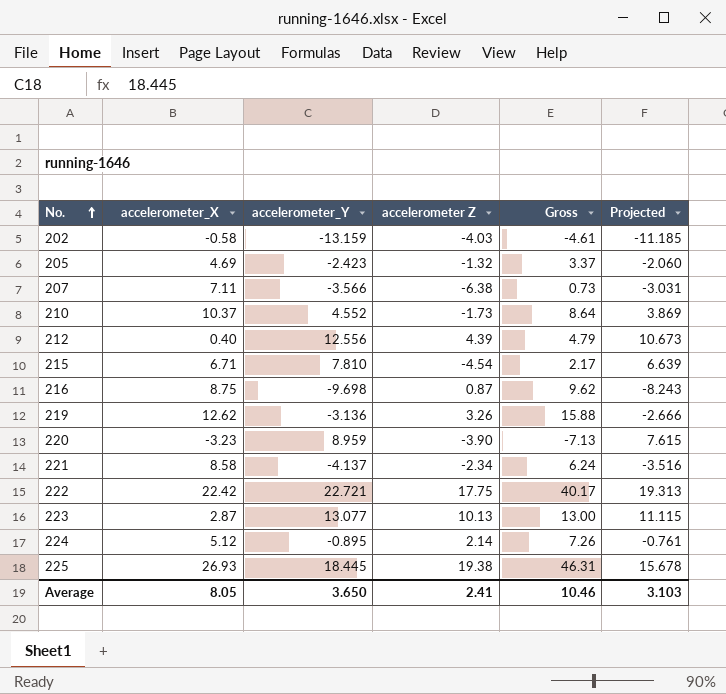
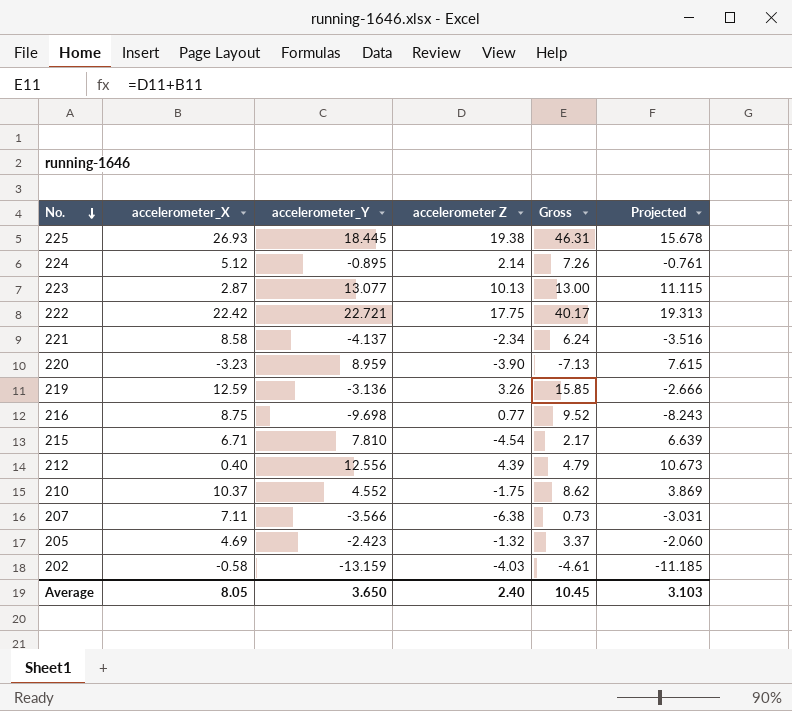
row order: No. ascending -> No. descending
219 | accelerometer_X: 12.62 -> 12.59
219 | Gross: 15.88 -> 15.85
216 | accelerometer Z: 0.87 -> 0.77
216 | Gross: 9.62 -> 9.52
210 | accelerometer Z: -1.73 -> -1.75
210 | Gross: 8.64 -> 8.62
Average | accelerometer Z: 2.41 -> 2.40
Average | Gross: 10.46 -> 10.45

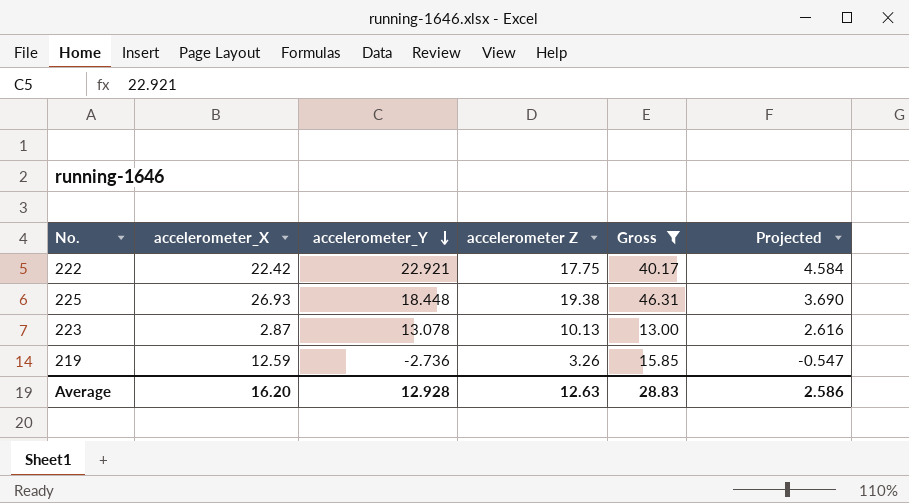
filter: none -> Gross >= 13.00
row order: No. descending -> accelerometer_Y descending
column Projected | formula: [accelerometer_Y] * 0.85 -> [accelerometer_Y] * 0.2
222 | accelerometer_Y: 22.721 -> 22.921
225 | accelerometer_Y: 18.445 -> 18.448
223 | accelerometer_Y: 13.077 -> 13.078
219 | accelerometer_Y: -3.136 -> -2.736
Average | accelerometer_X: 8.05 -> 16.20
Average | accelerometer_Y: 3.650 -> 12.928
Average | accelerometer Z: 2.40 -> 12.63
Average | Gross: 10.45 -> 28.83
Average | Projected: 3.103 -> 2.586

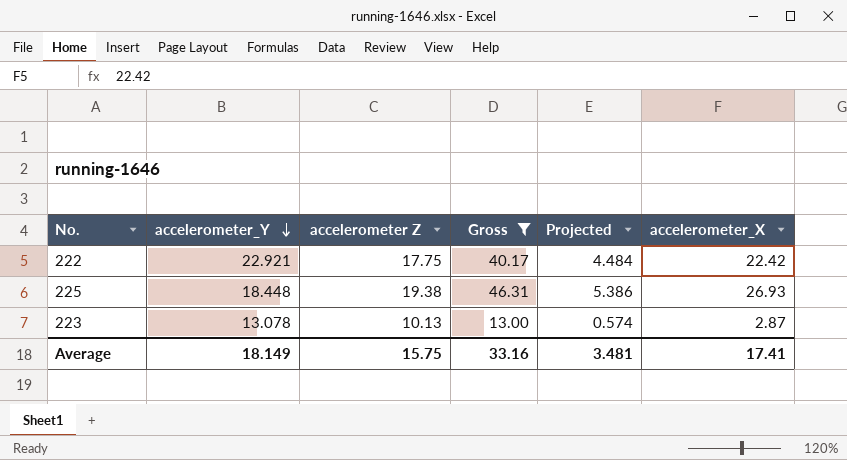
column Projected | formula: [accelerometer_Y] * 0.2 -> [accelerometer_X] * 0.2
column accelerometer_X | position: 2 -> 6
row 219: 12.59 | -2.736 | 3.26 | 15.85 | -0.547 -> none
Average | accelerometer_Y: 12.928 -> 18.149
Average | accelerometer Z: 12.63 -> 15.75
Average | Gross: 28.83 -> 33.16
Average | Projected: 2.586 -> 3.481
Average | accelerometer_X: 16.20 -> 17.41

